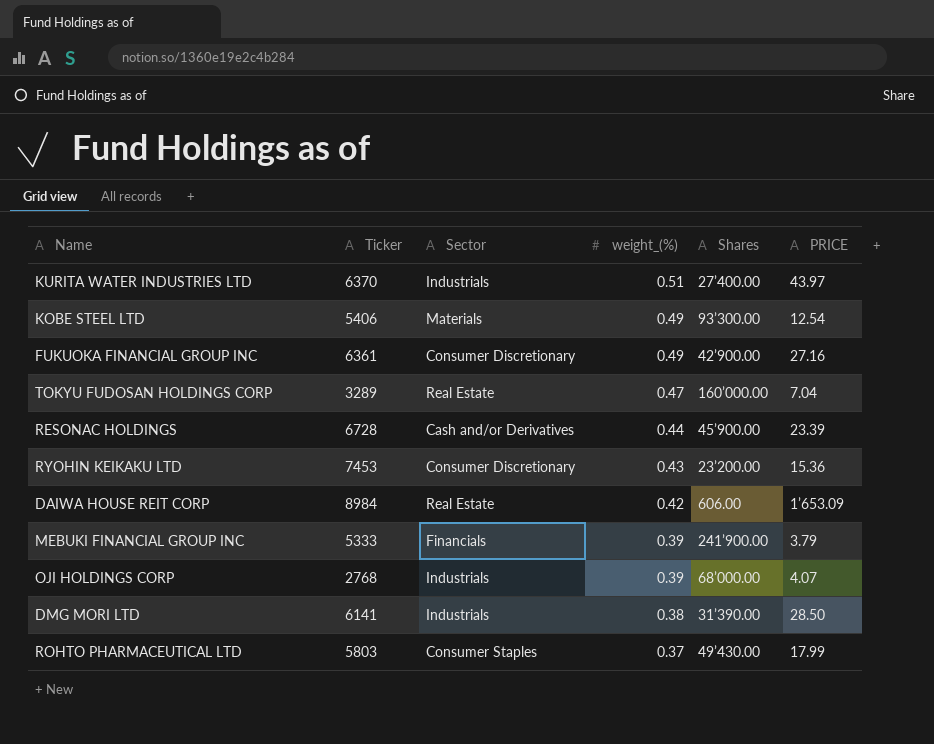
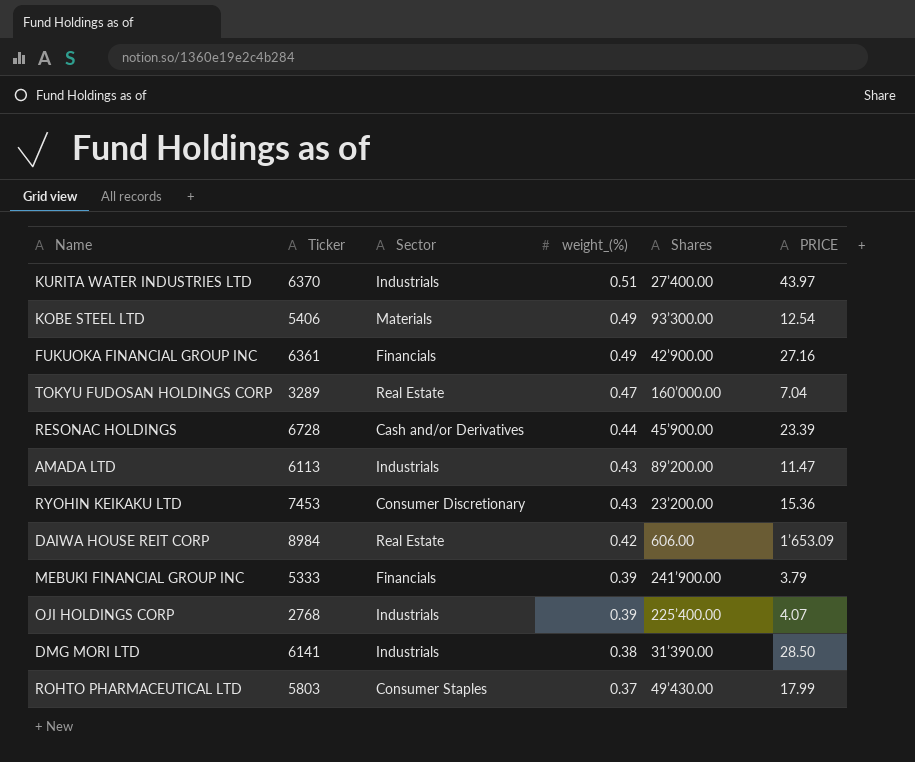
FUKUOKA FINANCIAL GROUP INC | Sector: Consumer Discretionary -> Financials
row AMADA LTD: none -> 6113 | Industrials | 0.43 | 89’200.00 | 11.47
OJI HOLDINGS CORP | Shares: 68’000.00 -> 225’400.00

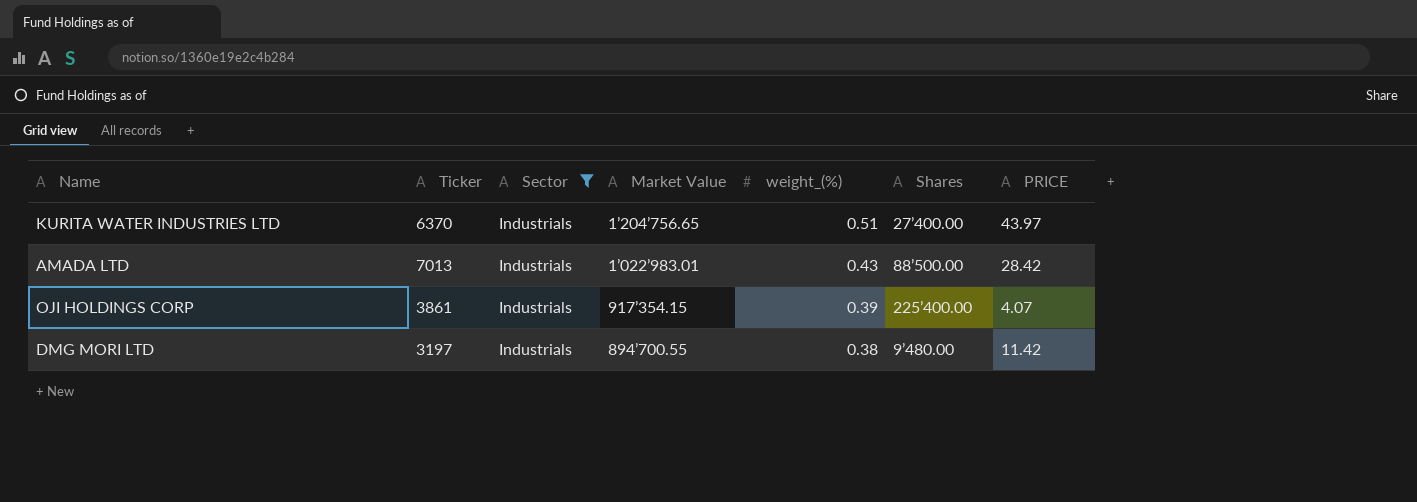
filter: none -> Sector = Industrials
column Market Value | position: none -> 4
AMADA LTD | Ticker: 6113 -> 7013
AMADA LTD | Shares: 89’200.00 -> 88’500.00
AMADA LTD | PRICE: 11.47 -> 28.42
OJI HOLDINGS CORP | Ticker: 2768 -> 3861
DMG MORI LTD | Ticker: 6141 -> 3197
DMG MORI LTD | Shares: 31’390.00 -> 9’480.00
DMG MORI LTD | PRICE: 28.50 -> 11.42

